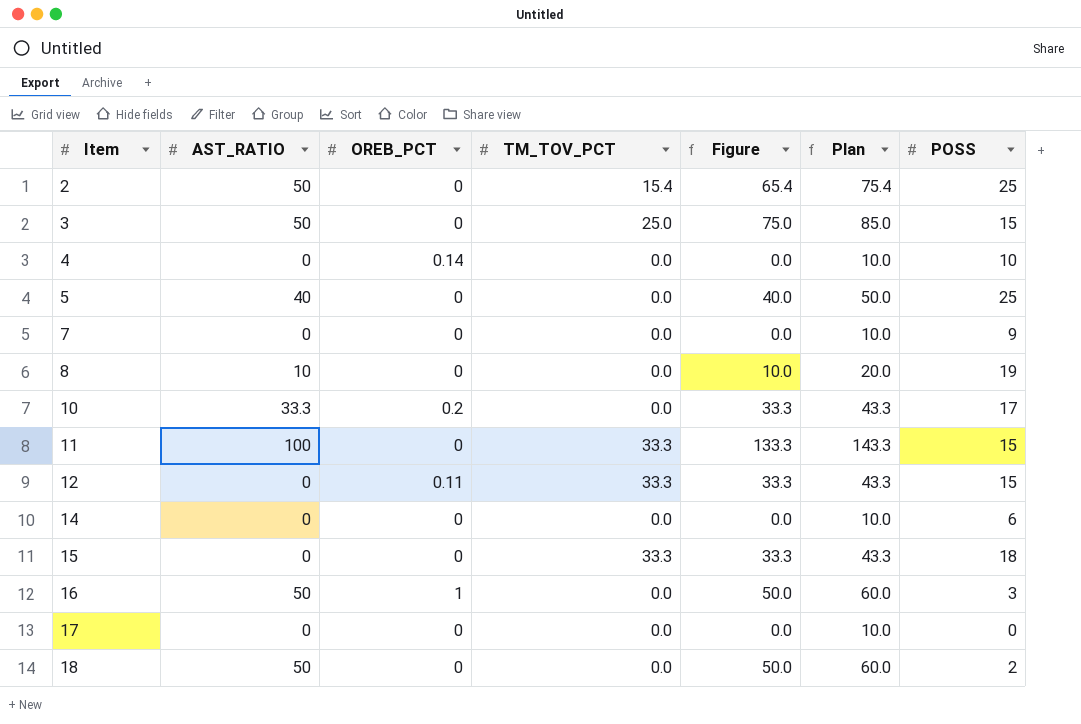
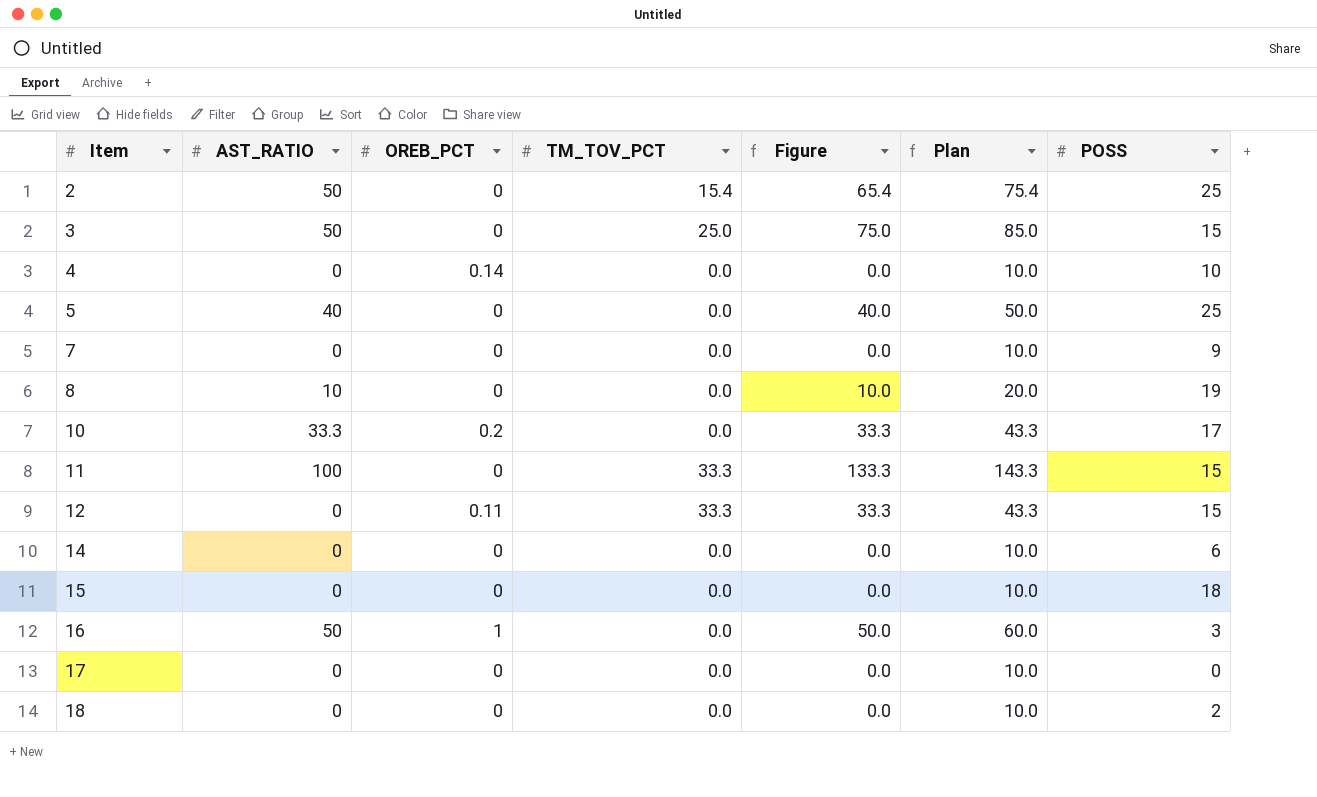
15 | TM_TOV_PCT: 33.3 -> 0.0
15 | Figure: 33.3 -> 0.0
15 | Plan: 43.3 -> 10.0
18 | AST_RATIO: 50 -> 0
18 | Figure: 50.0 -> 0.0
18 | Plan: 60.0 -> 10.0

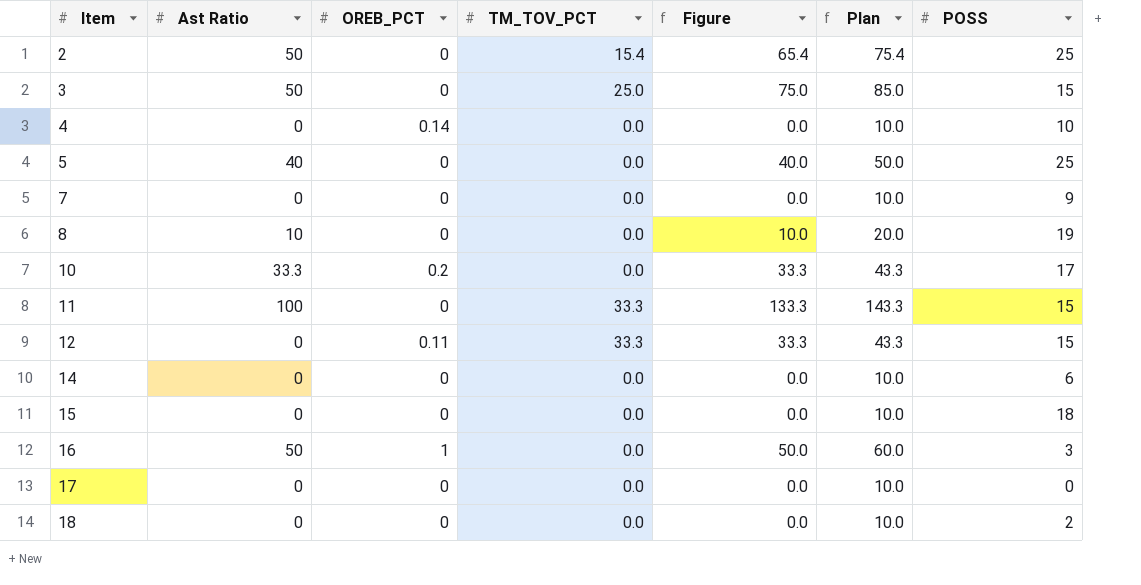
column name: AST_RATIO -> Ast Ratio

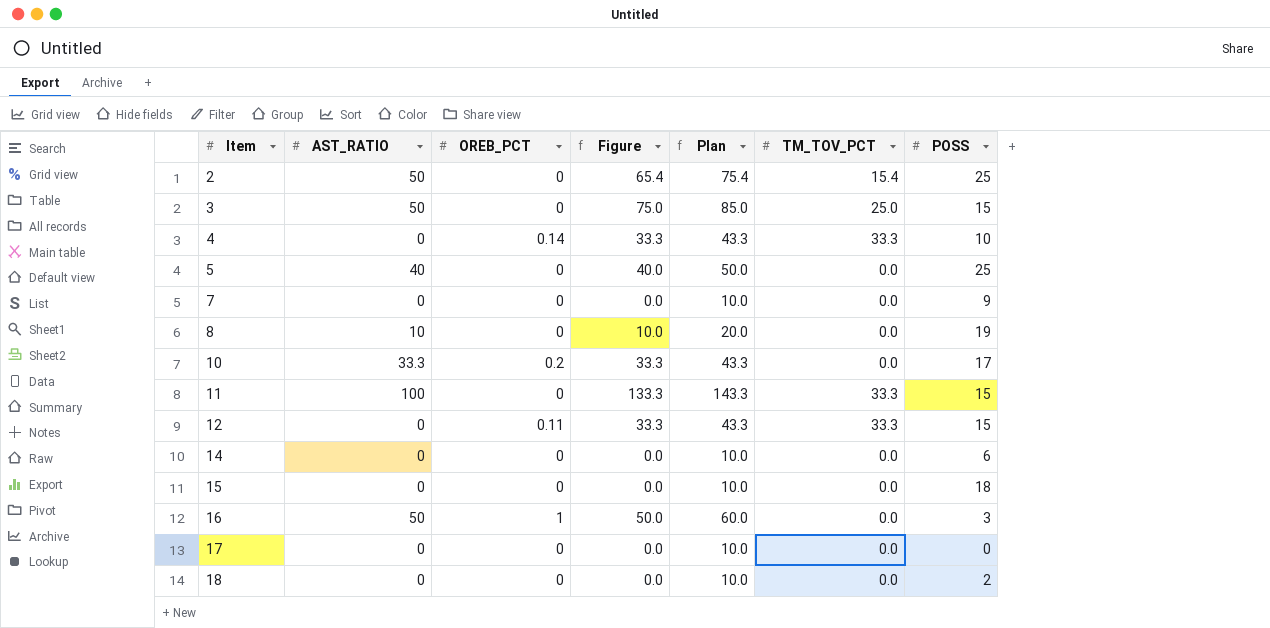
column name: Ast Ratio -> AST_RATIO
column TM_TOV_PCT | position: 4 -> 6
4 | Figure: 0.0 -> 33.3
4 | Plan: 10.0 -> 43.3
4 | TM_TOV_PCT: 0.0 -> 33.3

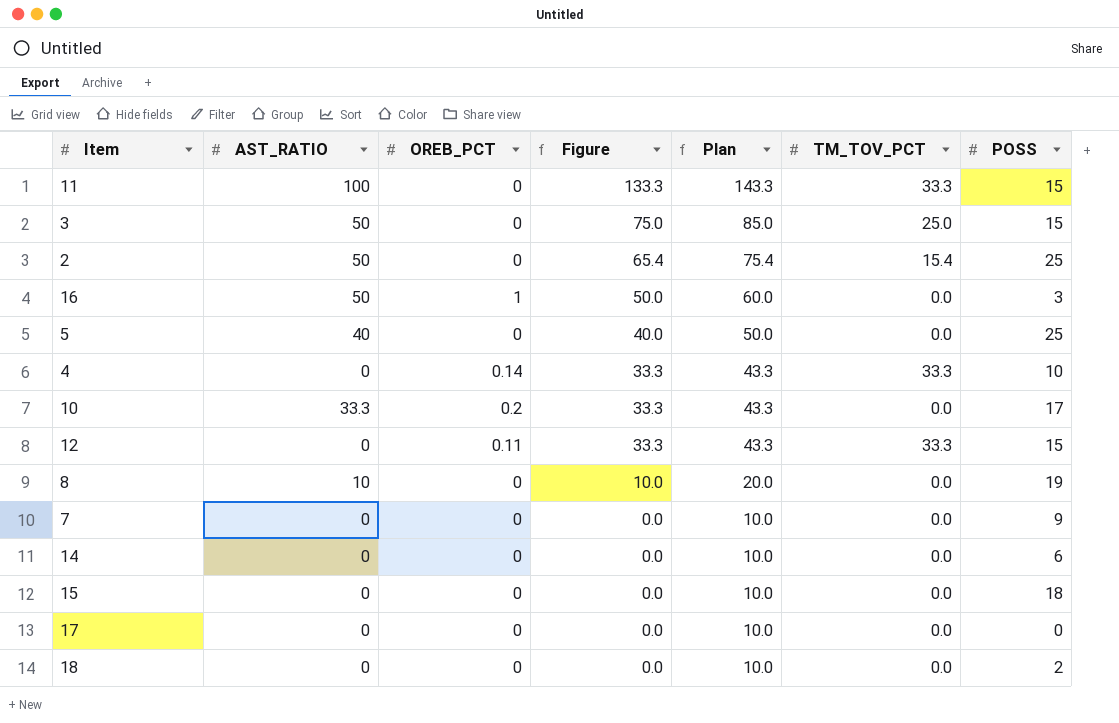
row order: Item ascending -> Figure descending

